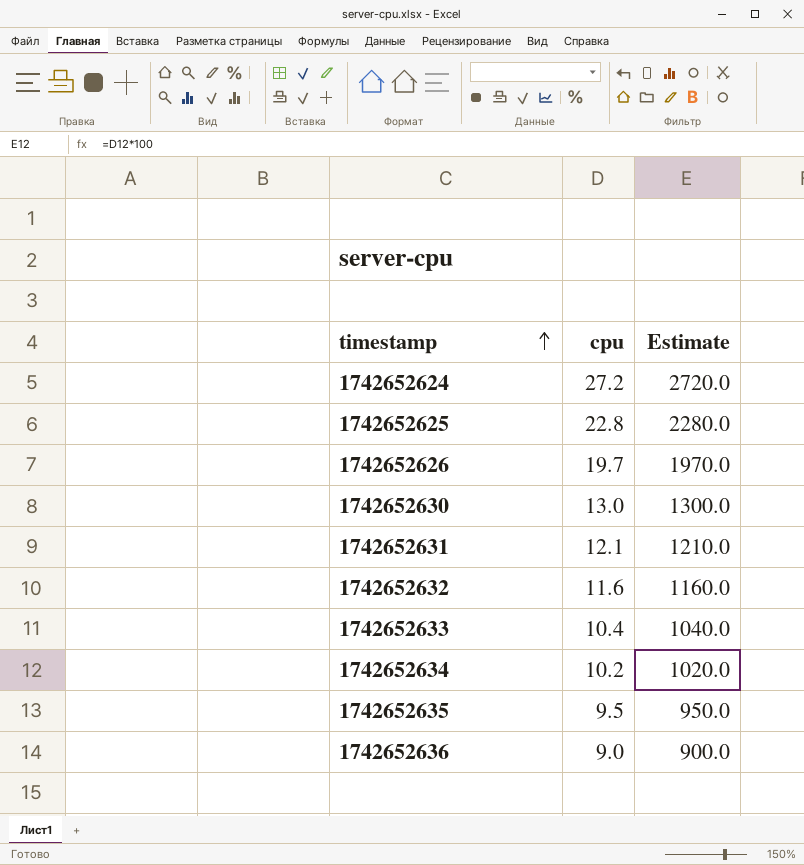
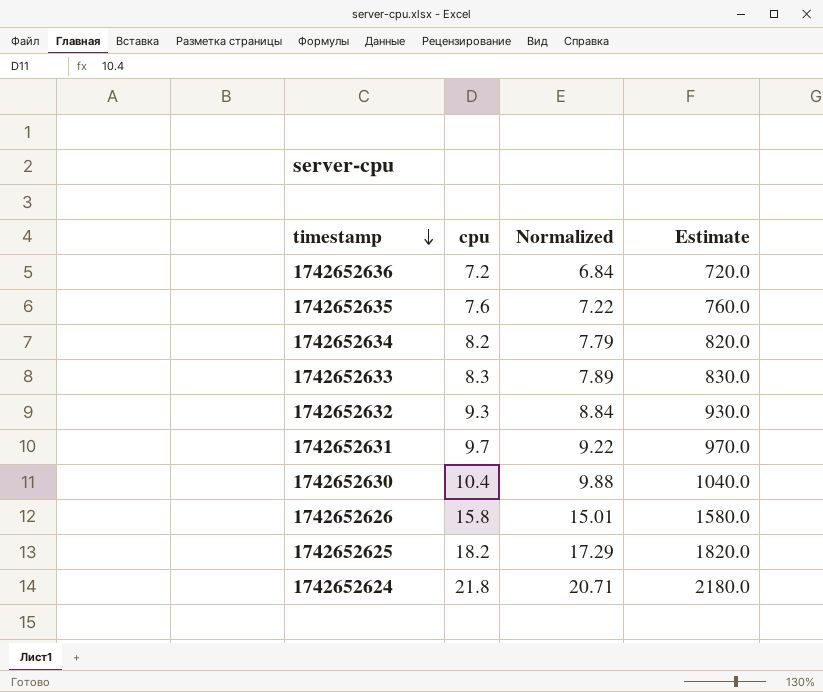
row order: timestamp ascending -> timestamp descending
column Normalized | formula: none -> [cpu] * 0.95
1742652636 | cpu: 9.0 -> 7.2
1742652636 | Estimate: 900.0 -> 720.0
1742652635 | cpu: 9.5 -> 7.6
1742652635 | Estimate: 950.0 -> 760.0
1742652634 | cpu: 10.2 -> 8.2
1742652634 | Estimate: 1020.0 -> 820.0
1742652633 | cpu: 10.4 -> 8.3
1742652633 | Estimate: 1040.0 -> 830.0
1742652632 | cpu: 11.6 -> 9.3
1742652632 | Estimate: 1160.0 -> 930.0
1742652631 | cpu: 12.1 -> 9.7
1742652631 | Estimate: 1210.0 -> 970.0
1742652630 | cpu: 13.0 -> 10.4
1742652630 | Estimate: 1300.0 -> 1040.0
1742652626 | cpu: 19.7 -> 15.8
1742652626 | Estimate: 1970.0 -> 1580.0
1742652625 | cpu: 22.8 -> 18.2
1742652625 | Estimate: 2280.0 -> 1820.0
1742652624 | cpu: 27.2 -> 21.8
1742652624 | Estimate: 2720.0 -> 2180.0

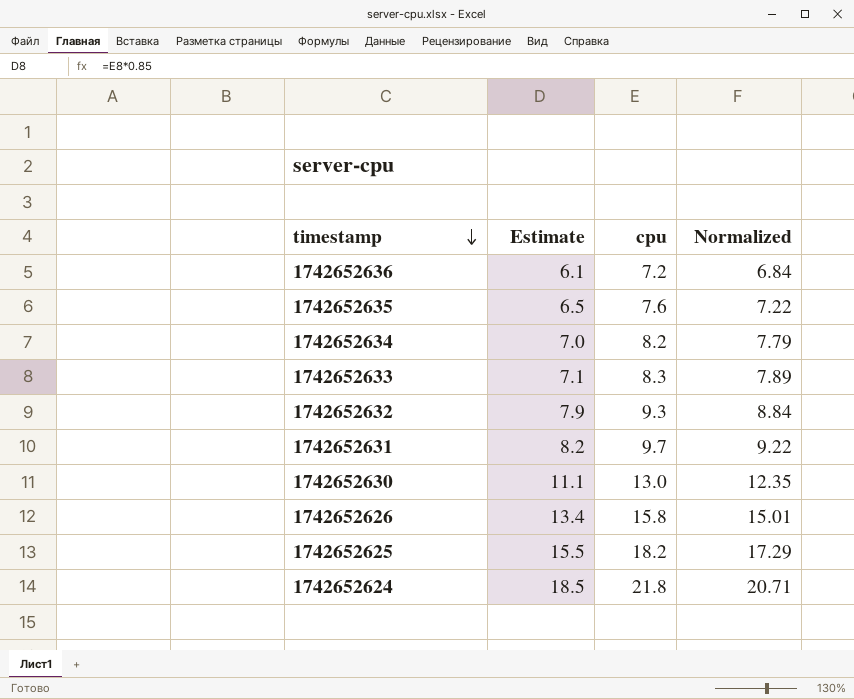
column Estimate | formula: [cpu] * 100 -> [cpu] * 0.85
column Estimate | position: 4 -> 2
1742652630 | cpu: 10.4 -> 13.0
1742652630 | Normalized: 9.88 -> 12.35

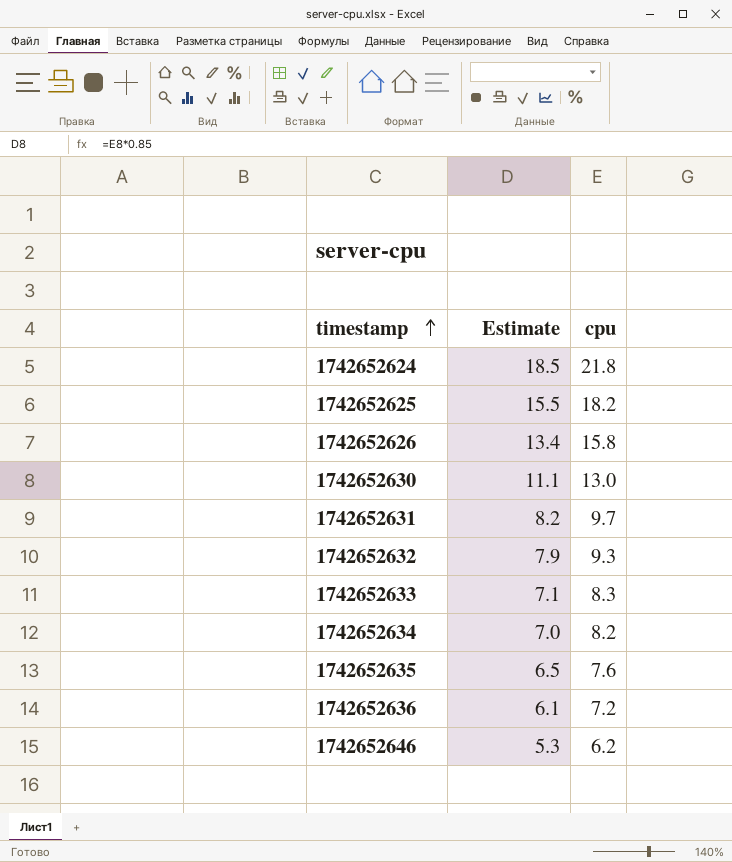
row order: timestamp descending -> timestamp ascending
column Normalized | formula: [cpu] * 0.95 -> none
row 1742652646: none -> 5.3 | 6.2

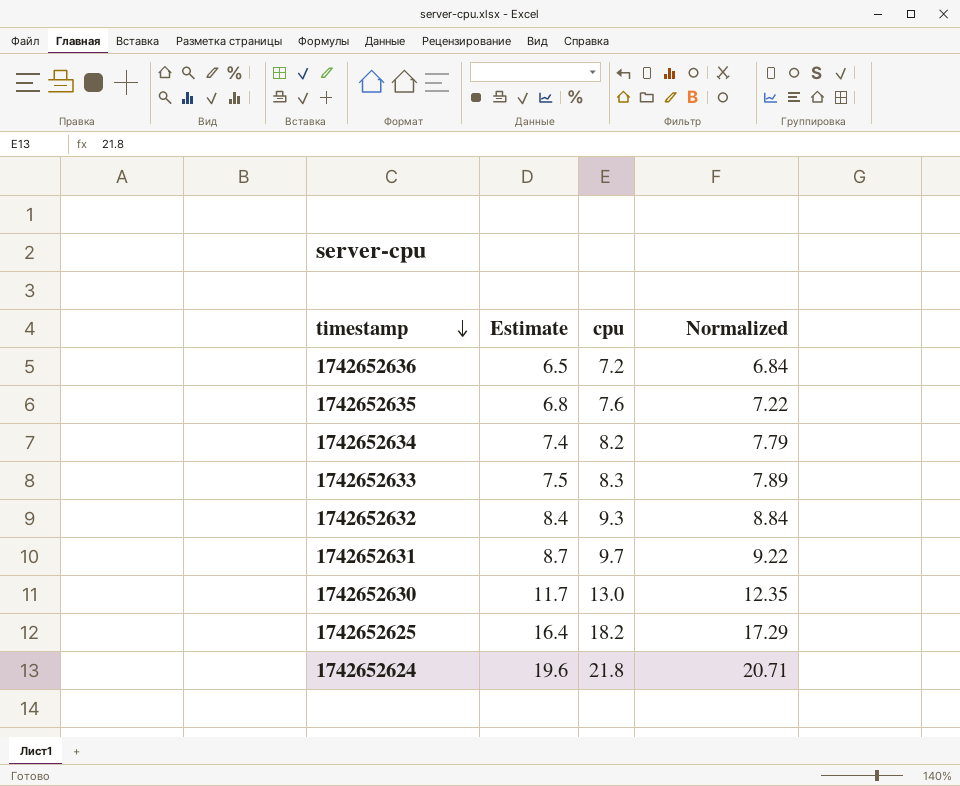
row order: timestamp ascending -> timestamp descending
column Estimate | formula: [cpu] * 0.85 -> [cpu] * 0.9
column Normalized | formula: none -> [cpu] * 0.95
row 1742652626: 13.4 | 15.8 -> none
row 1742652646: 5.3 | 6.2 -> none

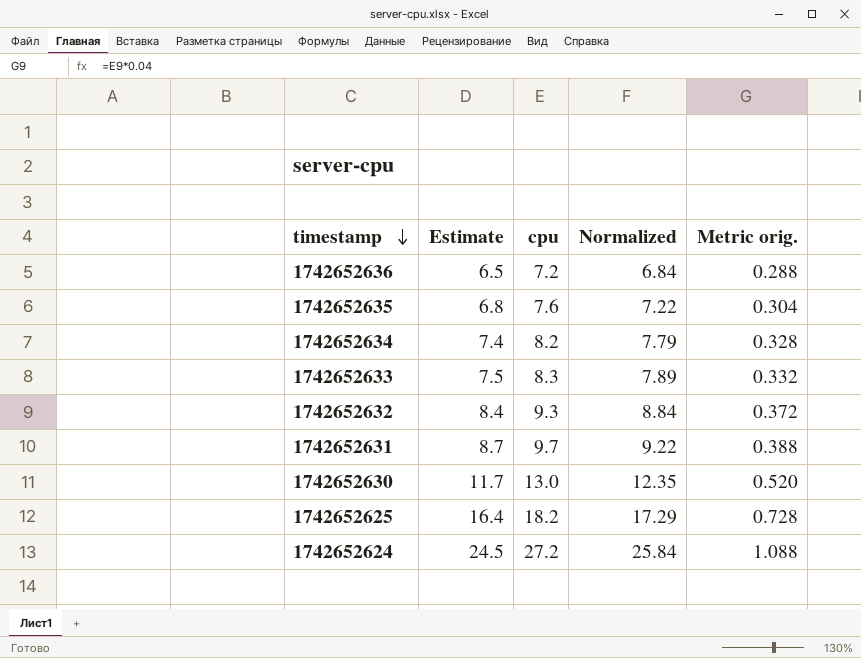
column Metric orig. | formula: none -> [cpu] * 0.04
1742652624 | Estimate: 19.6 -> 24.5
1742652624 | cpu: 21.8 -> 27.2
1742652624 | Normalized: 20.71 -> 25.84

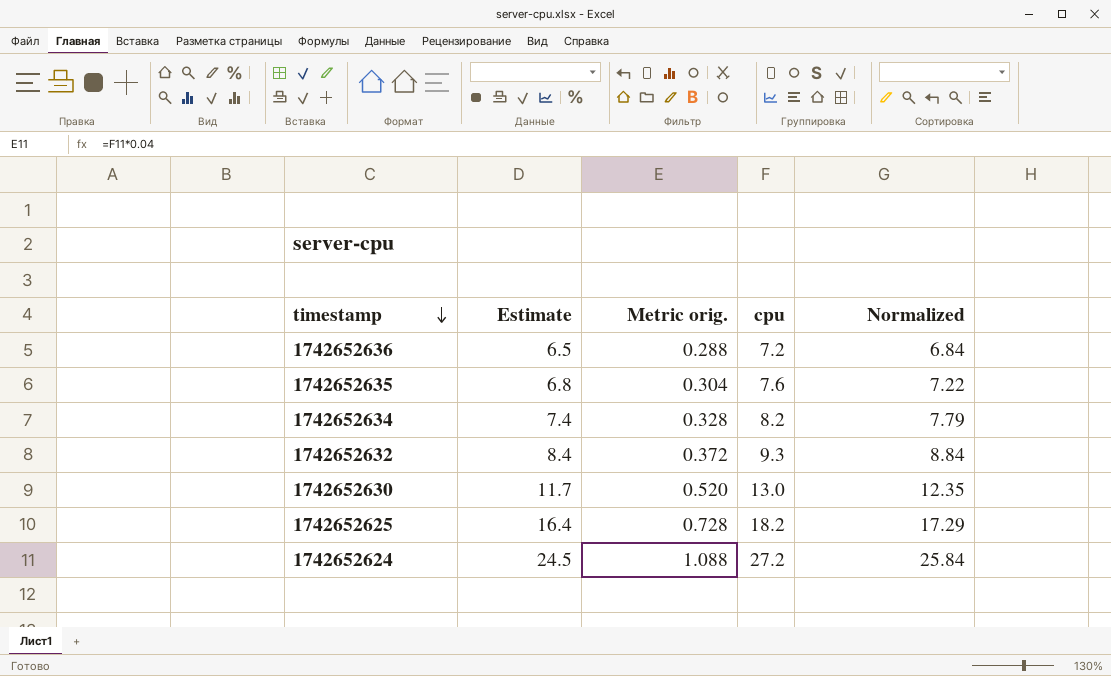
column Metric orig. | position: 5 -> 3
row 1742652633: 7.5 | 8.3 | 7.89 | 0.332 -> none
row 1742652631: 8.7 | 9.7 | 9.22 | 0.388 -> none

